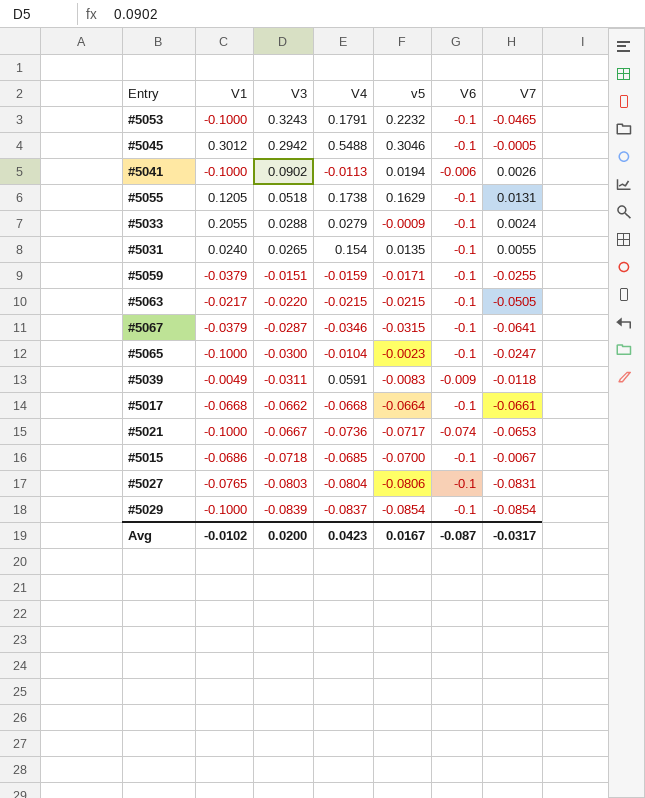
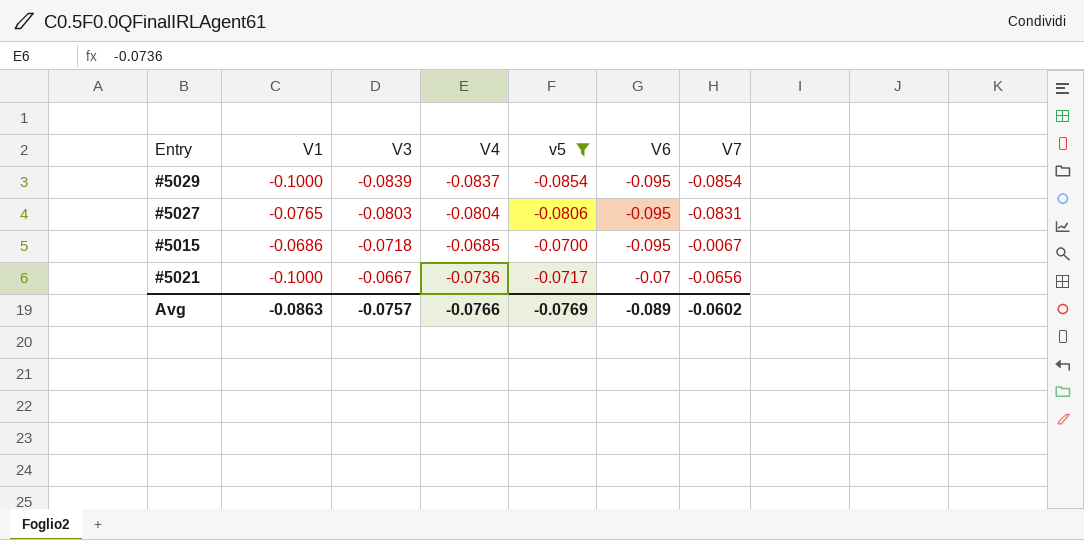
filter: none -> v5 <= -0.0700
row order: V3 descending -> V3 ascending
#5029 | V6: -0.1 -> -0.095
#5027 | V6: -0.1 -> -0.095
#5015 | V6: -0.1 -> -0.095
#5021 | V6: -0.074 -> -0.07
#5021 | V7: -0.0653 -> -0.0656
Avg | V1: -0.0102 -> -0.0863
Avg | V3: 0.0200 -> -0.0757
Avg | V4: 0.0423 -> -0.0766
Avg | v5: 0.0167 -> -0.0769
Avg | V6: -0.087 -> -0.089
Avg | V7: -0.0317 -> -0.0602

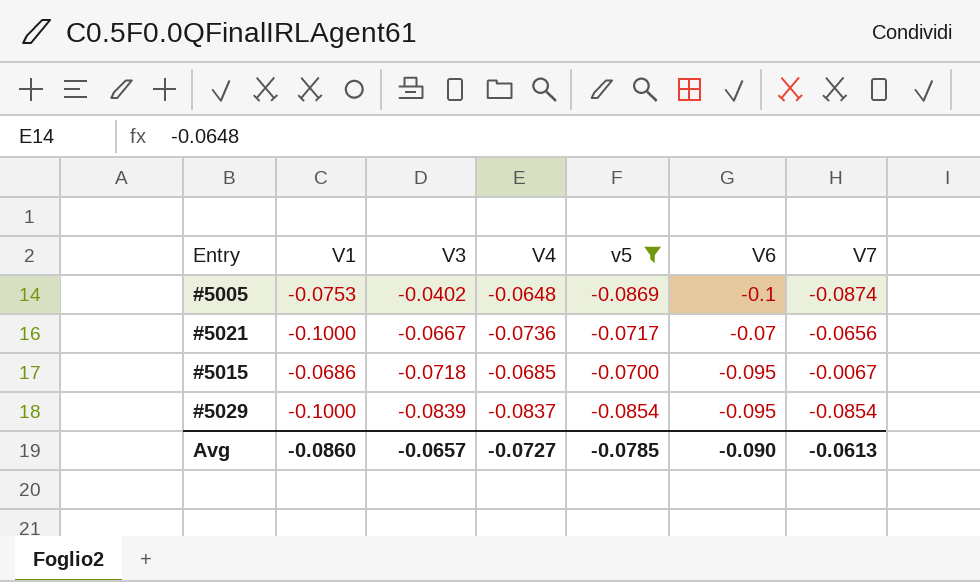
row order: V3 ascending -> V3 descending
row #5027: -0.0765 | -0.0803 | -0.0804 | -0.0806 | -0.095 | -0.0831 -> none
row #5005: none -> -0.0753 | -0.0402 | -0.0648 | -0.0869 | -0.1 | -0.0874
Avg | V1: -0.0863 -> -0.0860
Avg | V3: -0.0757 -> -0.0657
Avg | V4: -0.0766 -> -0.0727
Avg | v5: -0.0769 -> -0.0785
Avg | V6: -0.089 -> -0.090
Avg | V7: -0.0602 -> -0.0613

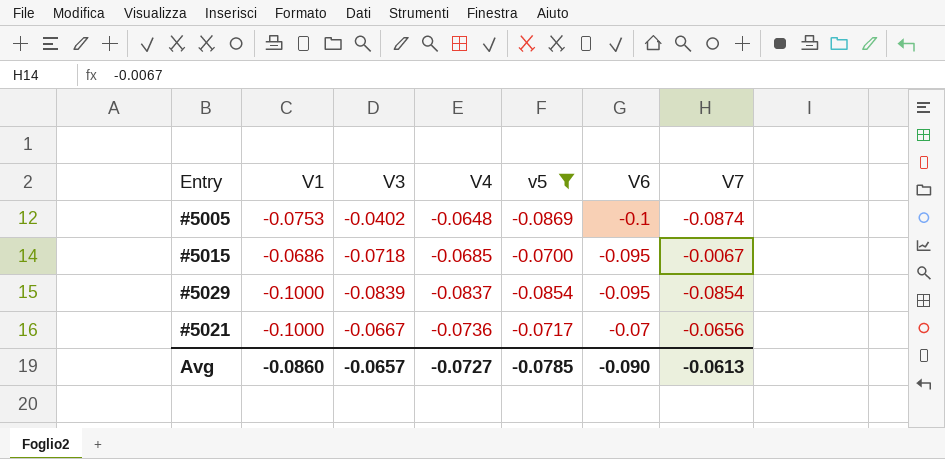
row order: V3 descending -> V6 ascending

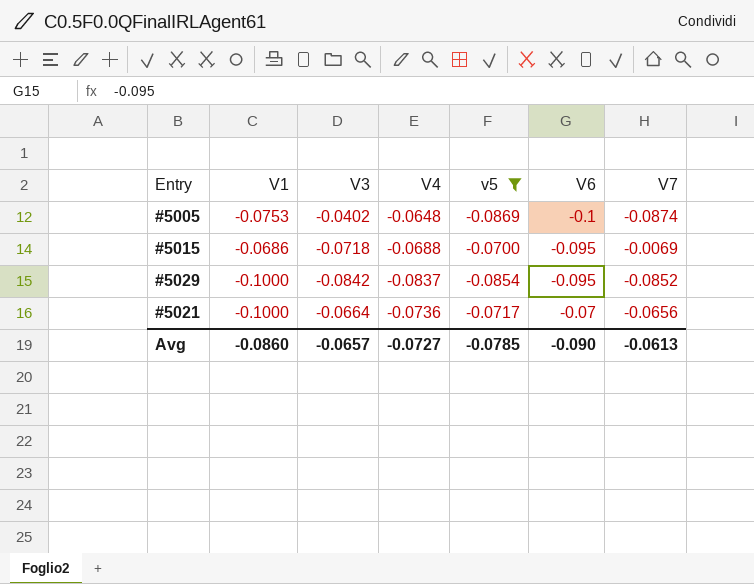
#5015 | V4: -0.0685 -> -0.0688
#5015 | V7: -0.0067 -> -0.0069
#5029 | V3: -0.0839 -> -0.0842
#5029 | V7: -0.0854 -> -0.0852
#5021 | V3: -0.0667 -> -0.0664

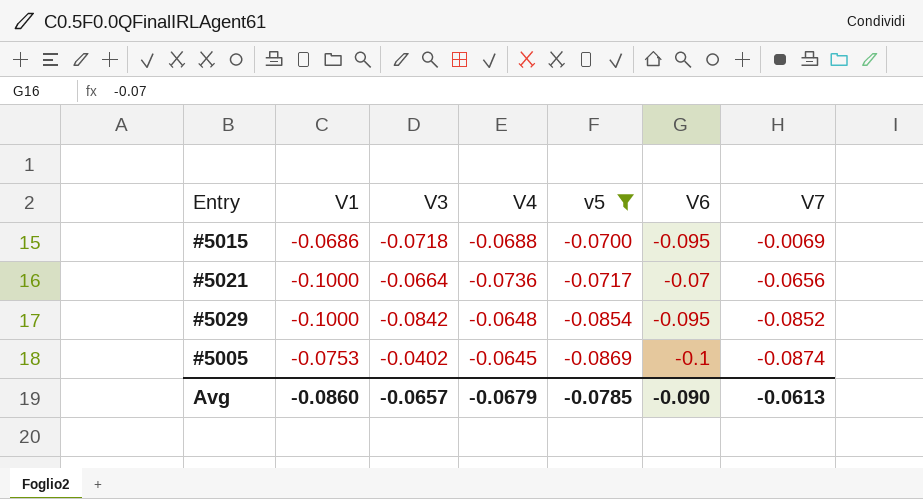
row order: V6 ascending -> v5 descending
#5029 | V4: -0.0837 -> -0.0648
#5005 | V4: -0.0648 -> -0.0645
Avg | V4: -0.0727 -> -0.0679

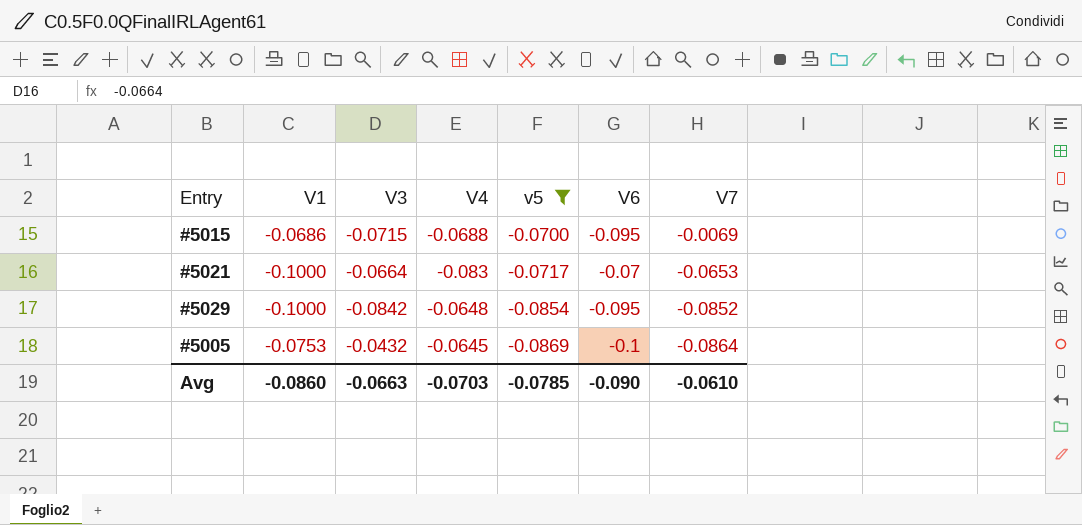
#5015 | V3: -0.0718 -> -0.0715
#5021 | V4: -0.0736 -> -0.083
#5021 | V7: -0.0656 -> -0.0653
#5005 | V3: -0.0402 -> -0.0432
#5005 | V7: -0.0874 -> -0.0864
Avg | V3: -0.0657 -> -0.0663
Avg | V4: -0.0679 -> -0.0703
Avg | V7: -0.0613 -> -0.0610

